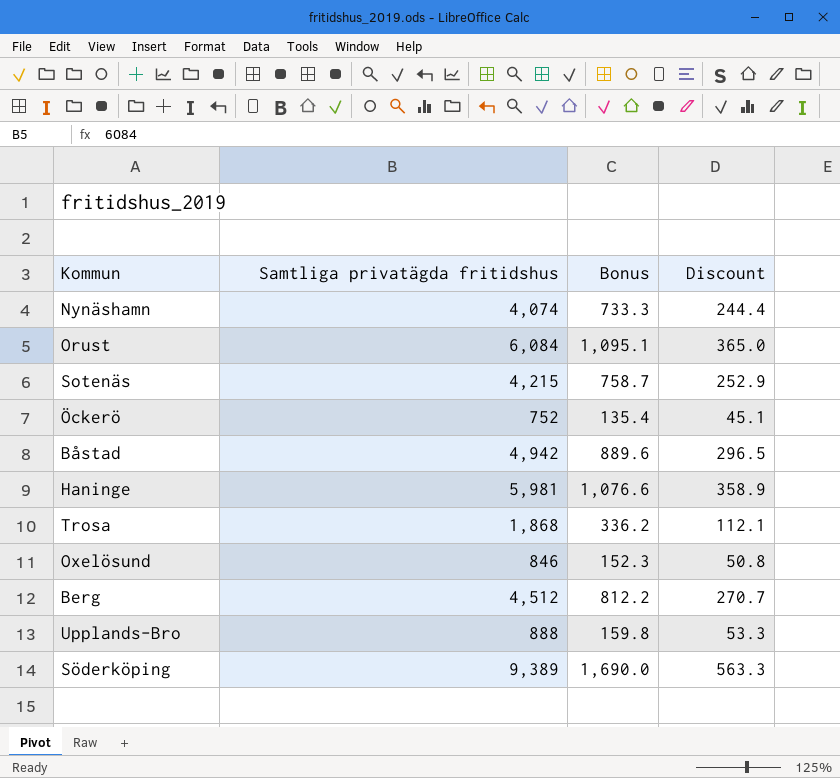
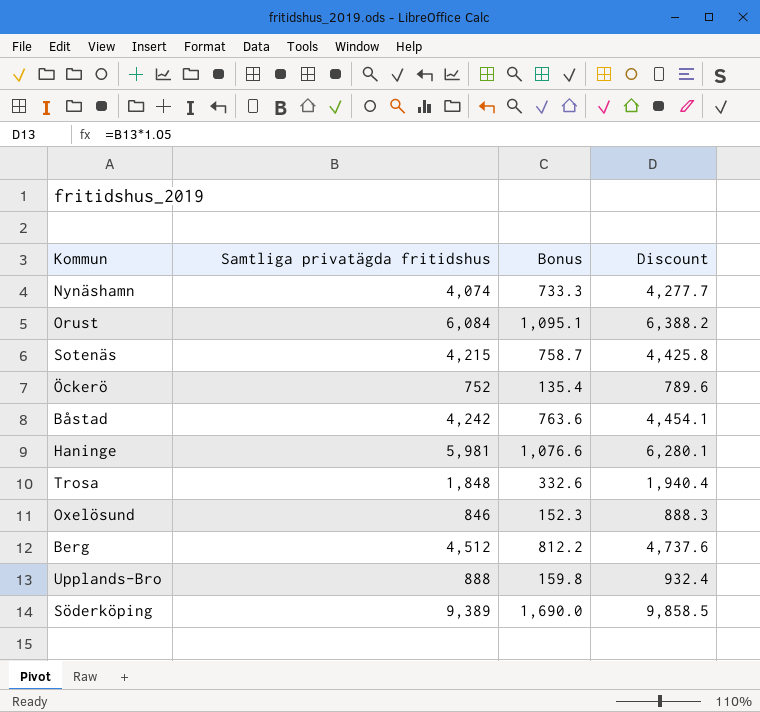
column Discount | formula: [Samtliga privatägda fritidshus] * 0.06 -> [Samtliga privatägda fritidshus] * 1.05
Båstad | Samtliga privatägda fritidshus: 4,942 -> 4,242
Båstad | Bonus: 889.6 -> 763.6
Trosa | Samtliga privatägda fritidshus: 1,868 -> 1,848
Trosa | Bonus: 336.2 -> 332.6

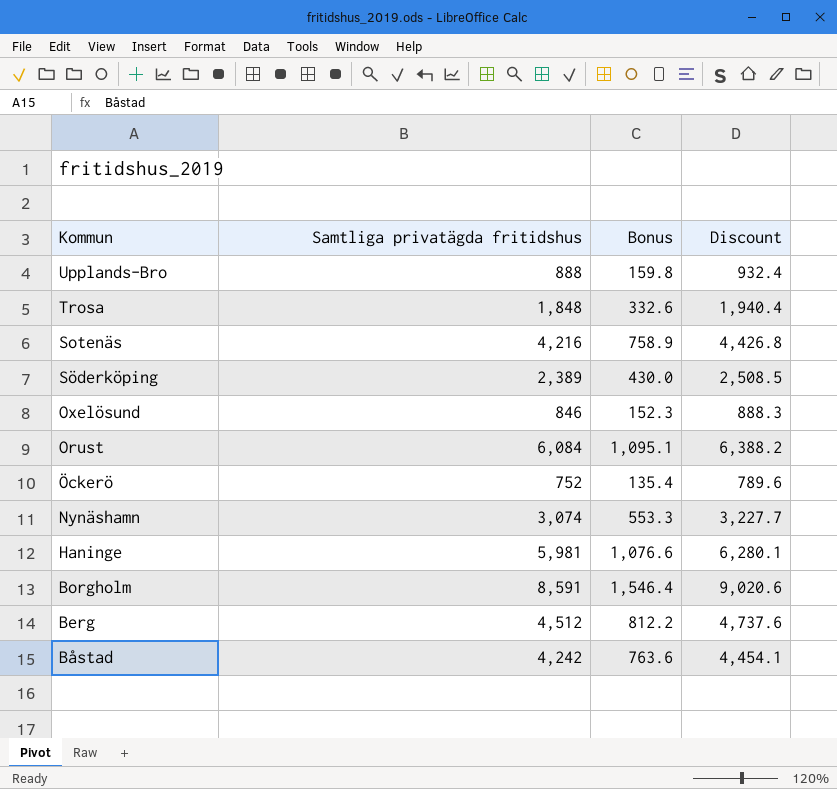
row order: none -> Kommun descending
Sotenäs | Samtliga privatägda fritidshus: 4,215 -> 4,216
Sotenäs | Bonus: 758.7 -> 758.9
Sotenäs | Discount: 4,425.8 -> 4,426.8
Söderköping | Samtliga privatägda fritidshus: 9,389 -> 2,389
Söderköping | Bonus: 1,690.0 -> 430.0
Söderköping | Discount: 9,858.5 -> 2,508.5
Nynäshamn | Samtliga privatägda fritidshus: 4,074 -> 3,074
Nynäshamn | Bonus: 733.3 -> 553.3
Nynäshamn | Discount: 4,277.7 -> 3,227.7
row Borgholm: none -> 8,591 | 1,546.4 | 9,020.6

